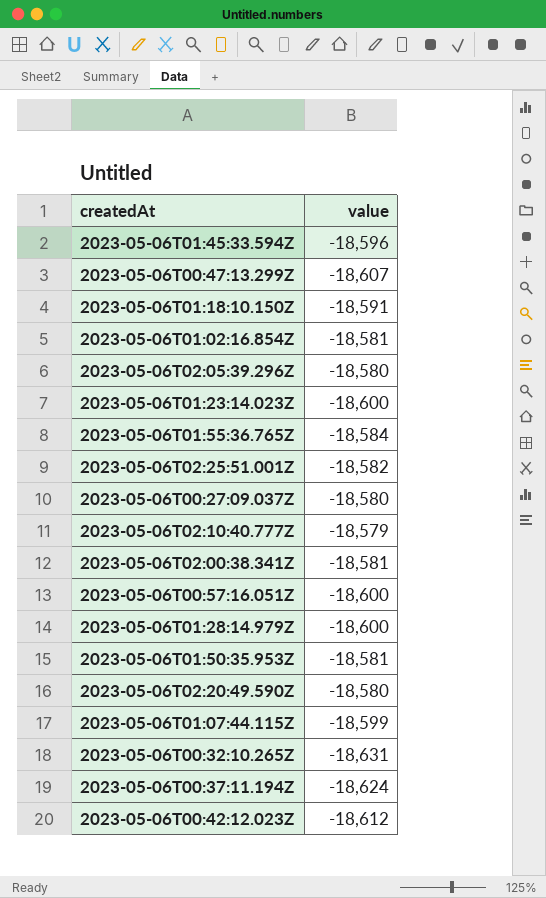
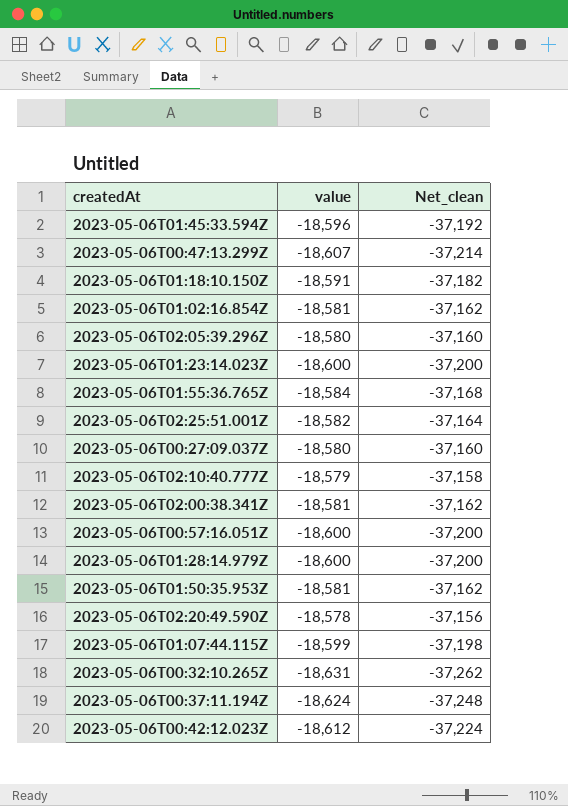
column Net_clean | formula: none -> [value] * 2
2023-05-06T02:20:49.590Z | value: -18,580 -> -18,578

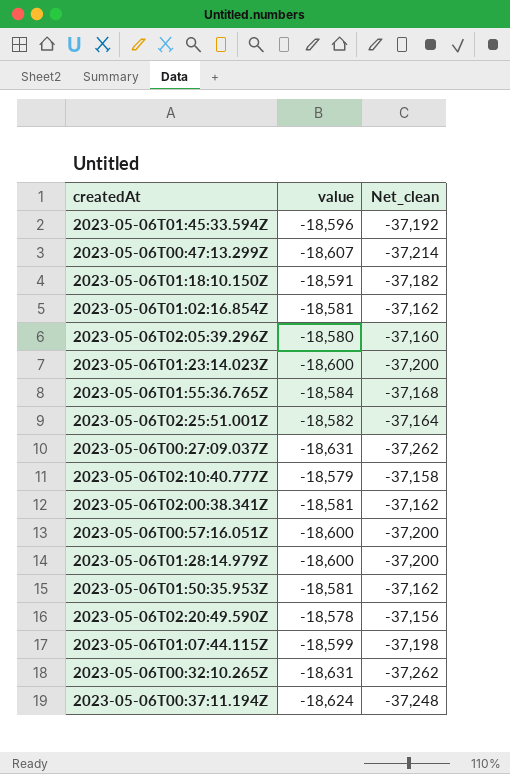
row 2023-05-06T00:42:12.023Z: -18,612 | -37,224 -> none
2023-05-06T00:27:09.037Z | value: -18,580 -> -18,631
2023-05-06T00:27:09.037Z | Net_clean: -37,160 -> -37,262

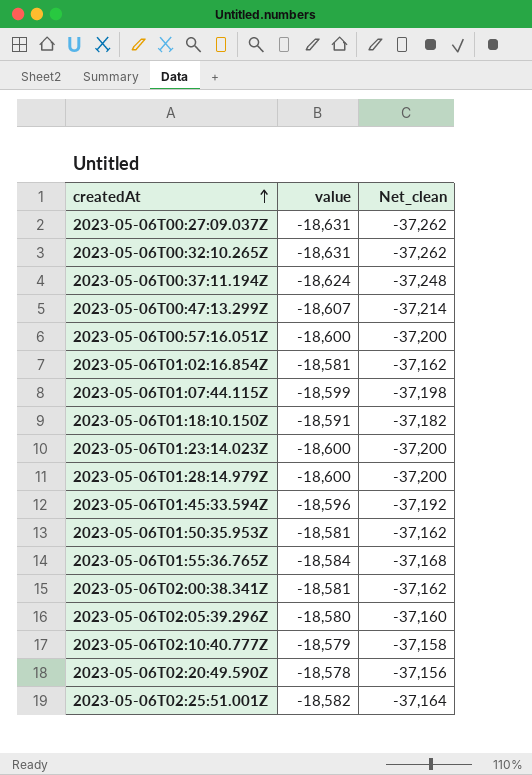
row order: none -> createdAt ascending

